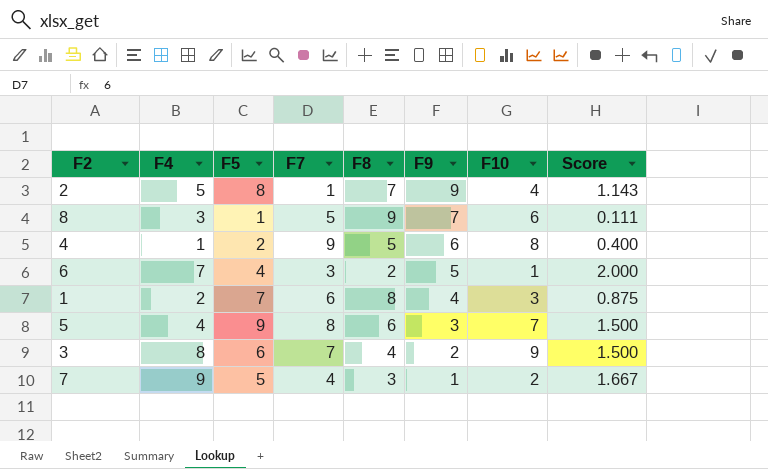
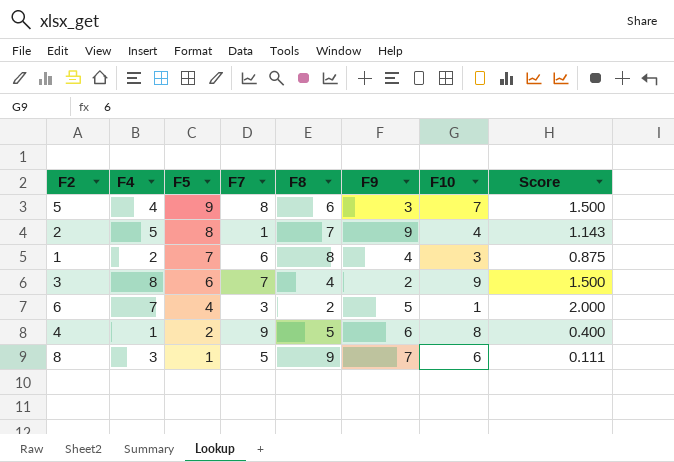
row order: F9 descending -> F5 descending
row 7: 9 | 5 | 4 | 3 | 1 | 2 | 1.667 -> none

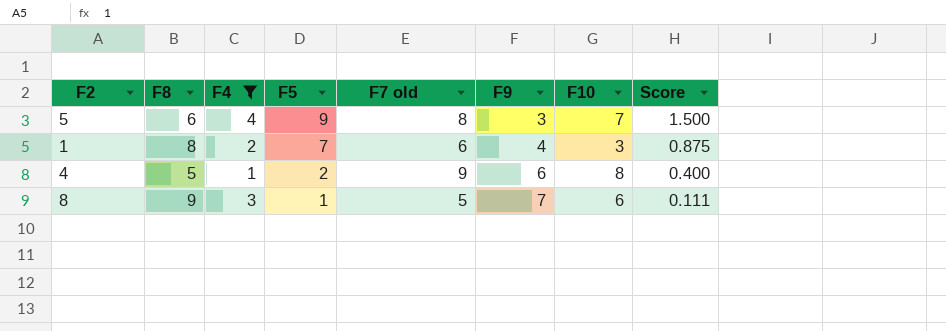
filter: none -> F4 <= 4
column F8 | position: 5 -> 2
column name: F7 -> F7 old

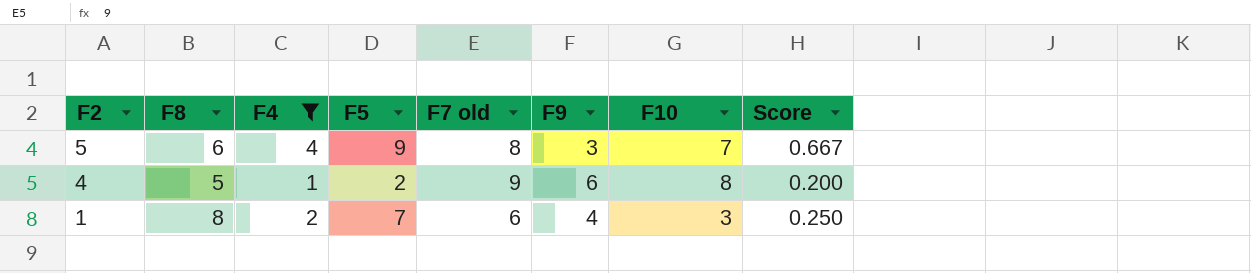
row order: F5 descending -> F2 descending
column Score | formula: [F5] / [F8] -> [F4] / [F8]
row 8: 9 | 3 | 1 | 5 | 7 | 6 | 0.111 -> none

